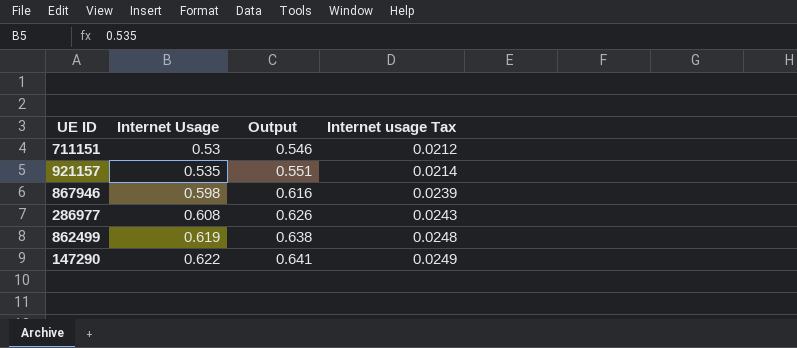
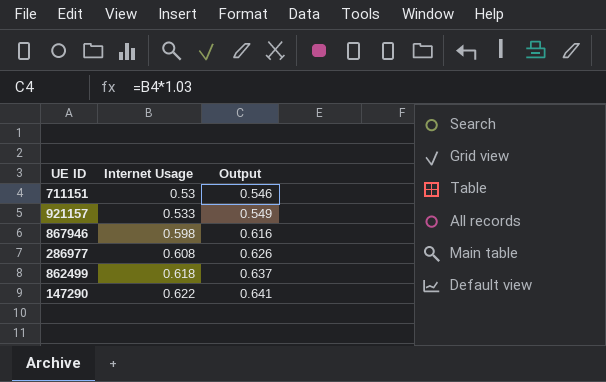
column Internet usage Tax | formula: [Internet Usage] * 0.04 -> none
921157 | Internet Usage: 0.535 -> 0.533
921157 | Output: 0.551 -> 0.549
862499 | Internet Usage: 0.619 -> 0.618
862499 | Output: 0.638 -> 0.637

